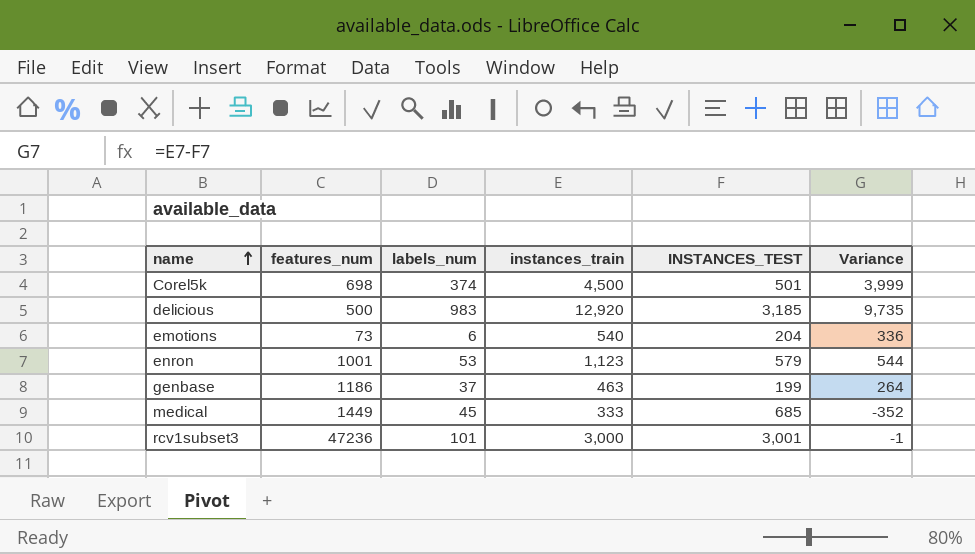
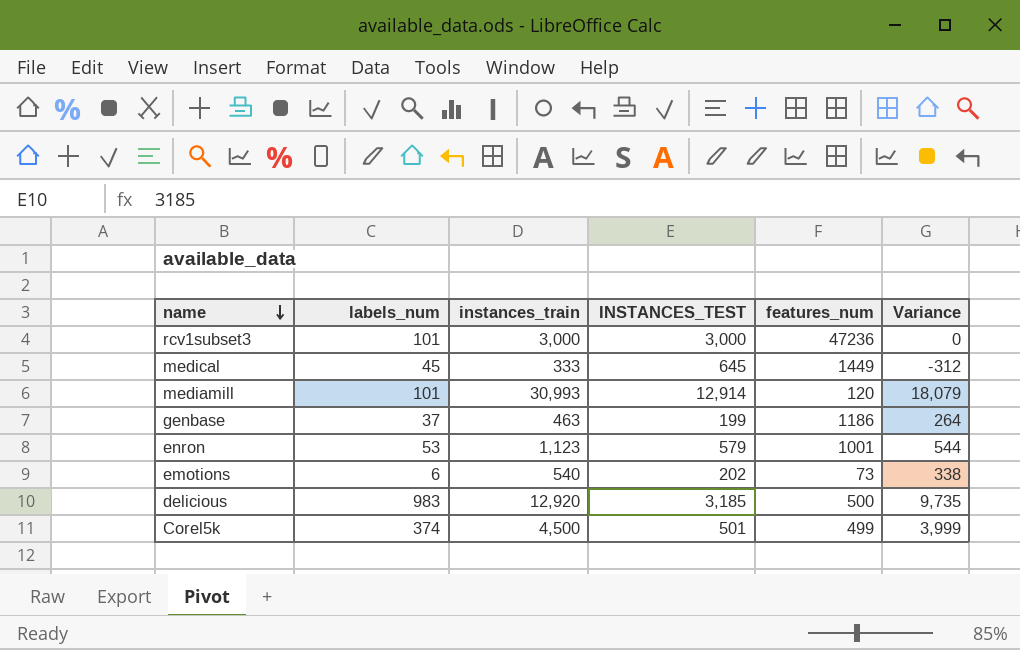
row order: name ascending -> name descending
column features_num | position: 2 -> 5
rcv1subset3 | INSTANCES_TEST: 3,001 -> 3,000
rcv1subset3 | Variance: -1 -> 0
medical | INSTANCES_TEST: 685 -> 645
medical | Variance: -352 -> -312
row mediamill: none -> 101 | 30,993 | 12,914 | 120 | 18,079
emotions | INSTANCES_TEST: 204 -> 202
emotions | Variance: 336 -> 338
Corel5k | features_num: 698 -> 499

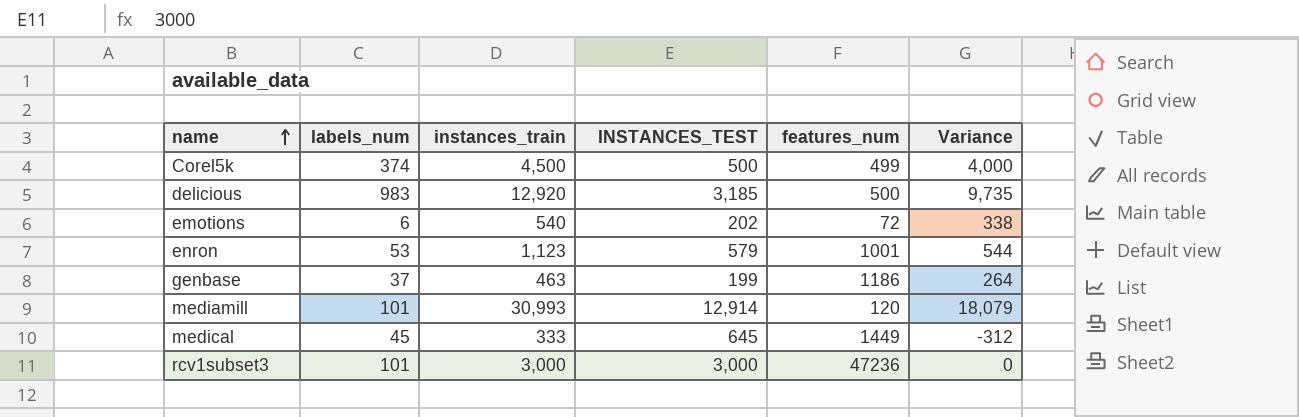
row order: name descending -> name ascending
Corel5k | INSTANCES_TEST: 501 -> 500
Corel5k | Variance: 3,999 -> 4,000
emotions | features_num: 73 -> 72

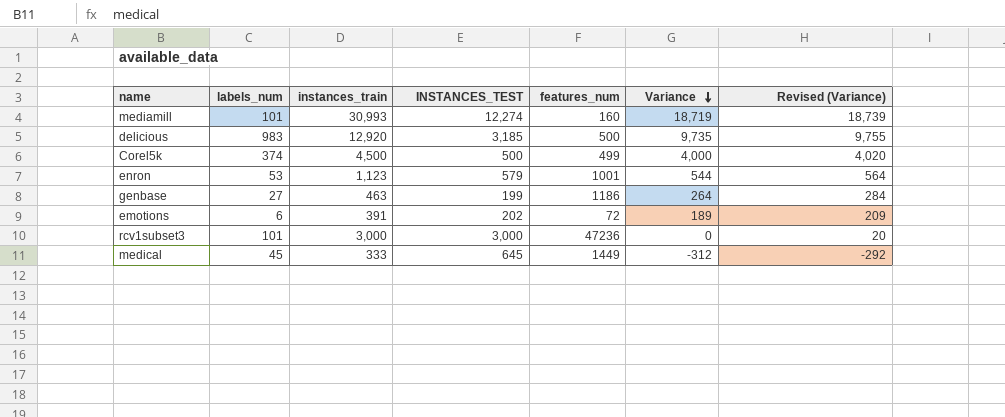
row order: name ascending -> Variance descending
column Revised (Variance) | formula: none -> [Variance] + 20
mediamill | INSTANCES_TEST: 12,914 -> 12,274
mediamill | features_num: 120 -> 160
mediamill | Variance: 18,079 -> 18,719
genbase | labels_num: 37 -> 27
emotions | instances_train: 540 -> 391
emotions | Variance: 338 -> 189

